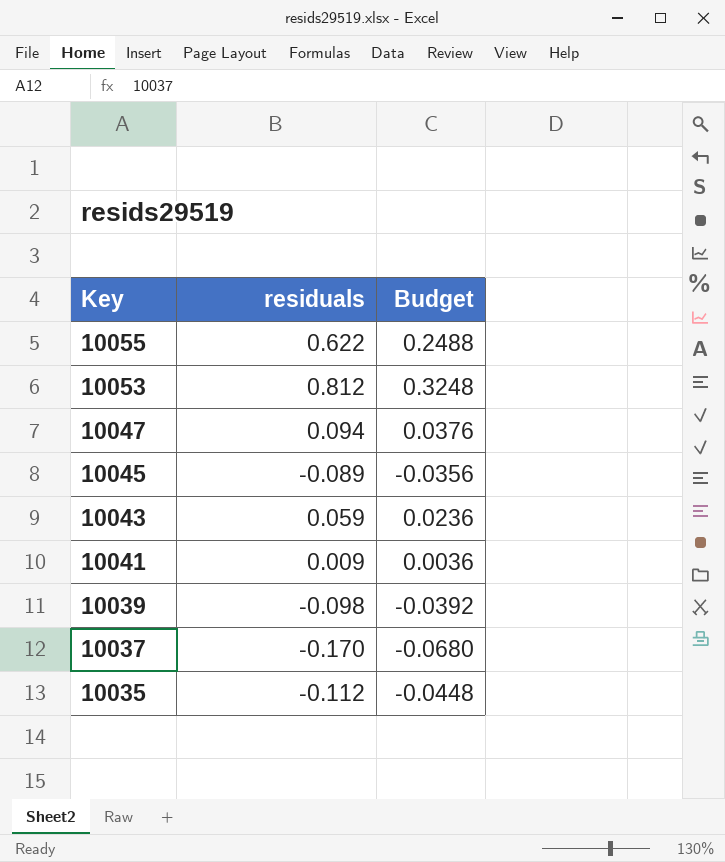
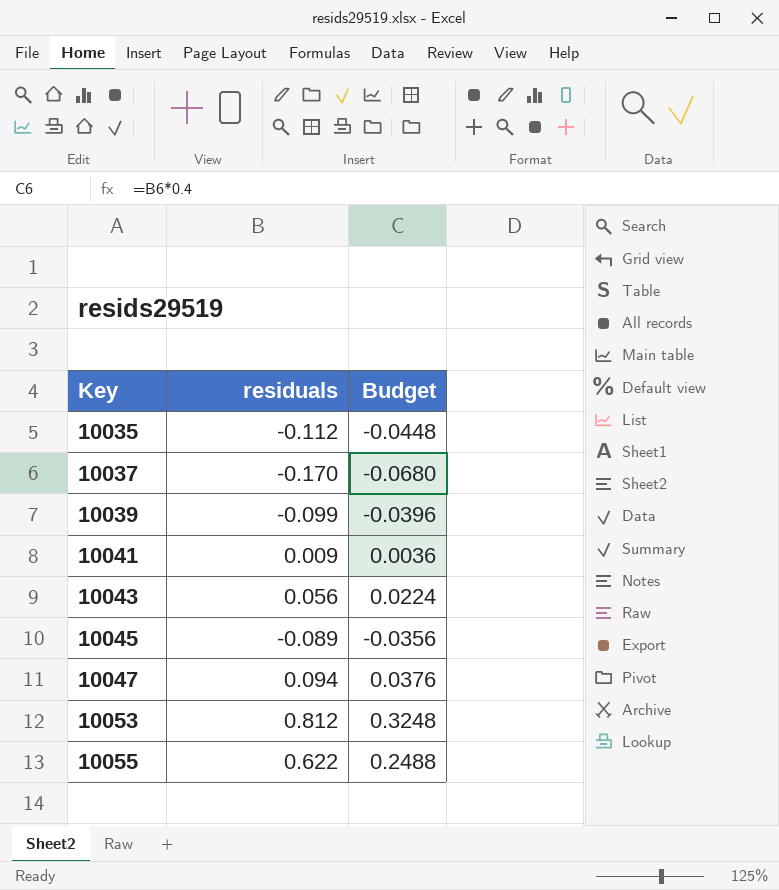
row order: Key descending -> Key ascending
10039 | residuals: -0.098 -> -0.099
10039 | Budget: -0.0392 -> -0.0396
10043 | residuals: 0.059 -> 0.056
10043 | Budget: 0.0236 -> 0.0224

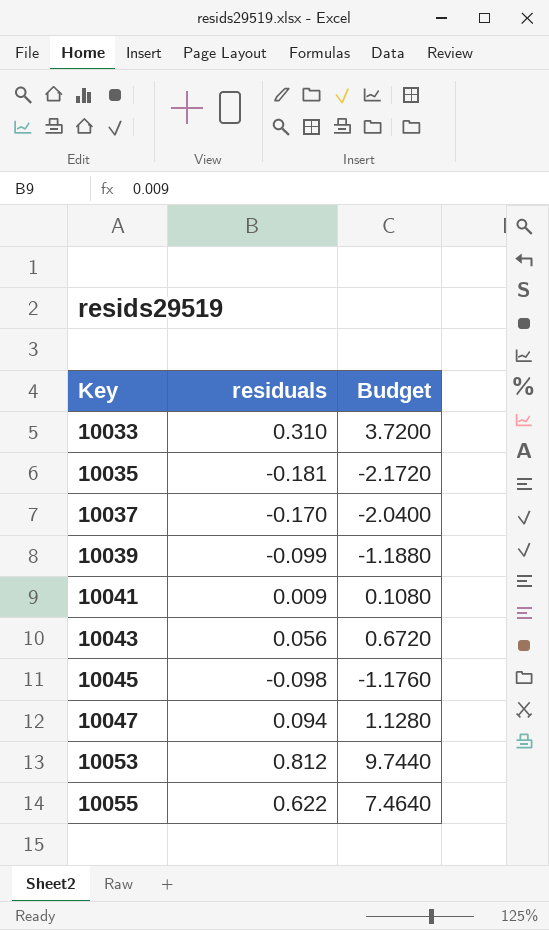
column Budget | formula: [residuals] * 0.4 -> [residuals] * 12
row 10033: none -> 0.310 | 3.7200
10035 | residuals: -0.112 -> -0.181
10045 | residuals: -0.089 -> -0.098

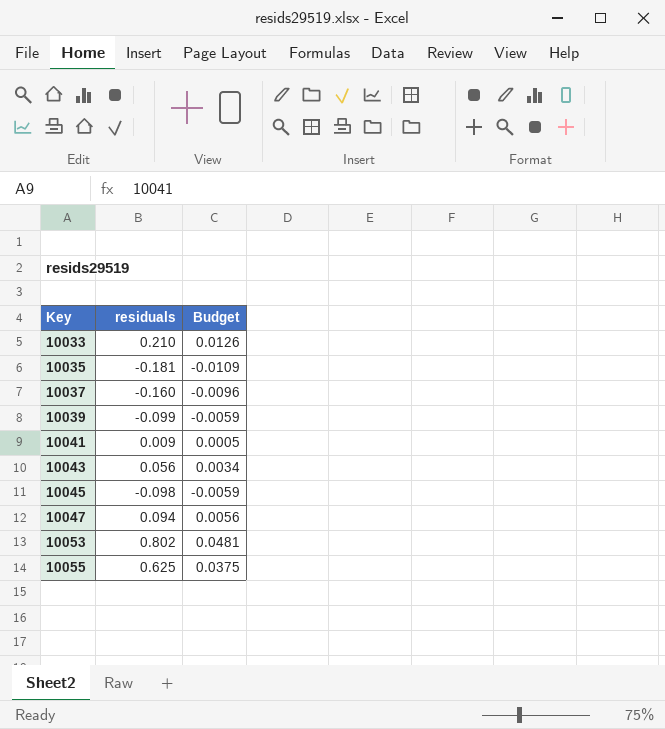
column Budget | formula: [residuals] * 12 -> [residuals] * 0.06
10033 | residuals: 0.310 -> 0.210
10037 | residuals: -0.170 -> -0.160
10053 | residuals: 0.812 -> 0.802
10055 | residuals: 0.622 -> 0.625

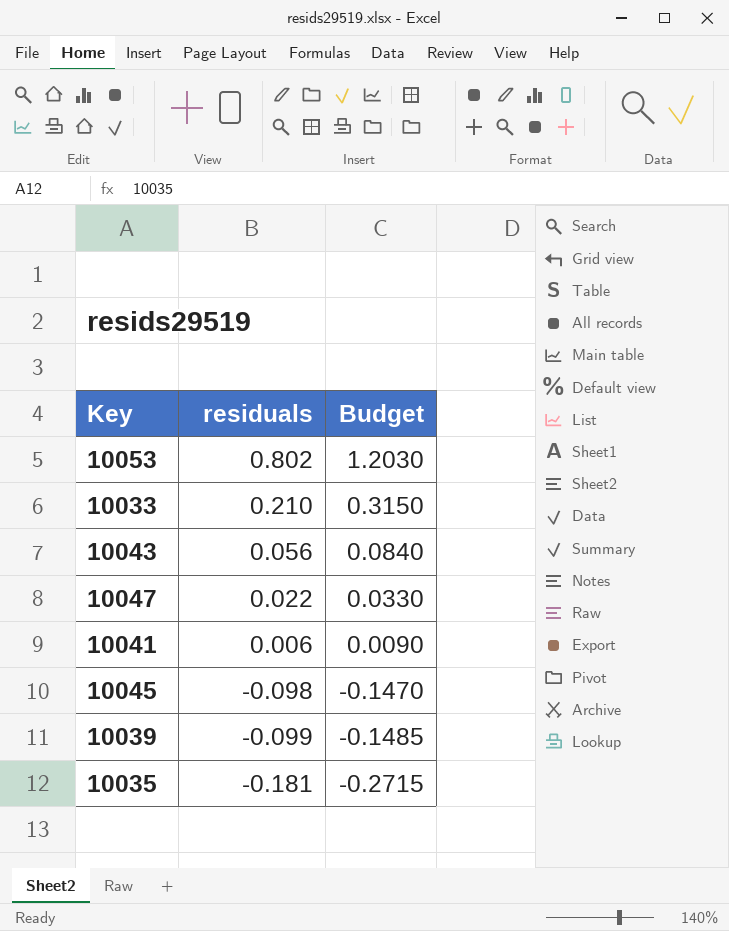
row order: Key ascending -> residuals descending
column Budget | formula: [residuals] * 0.06 -> [residuals] * 1.5
row 10037: -0.160 | -0.0096 -> none
row 10055: 0.625 | 0.0375 -> none
10047 | residuals: 0.094 -> 0.022
10041 | residuals: 0.009 -> 0.006

